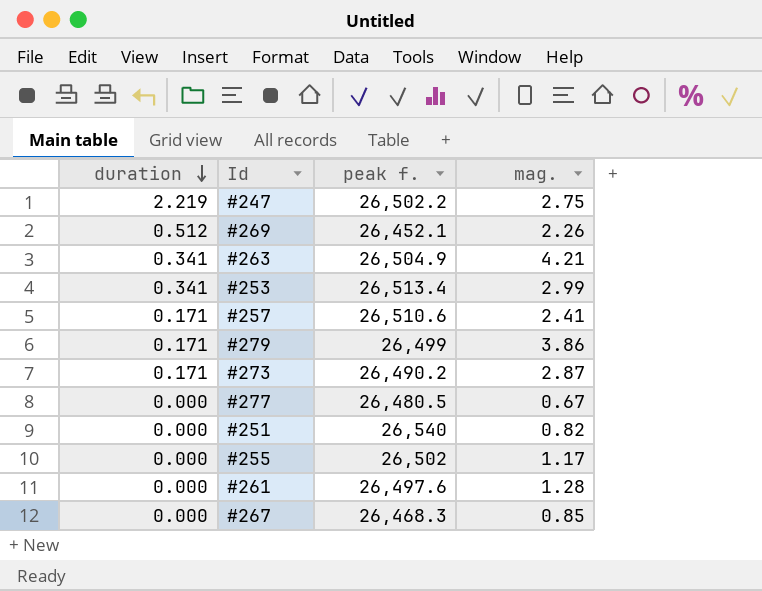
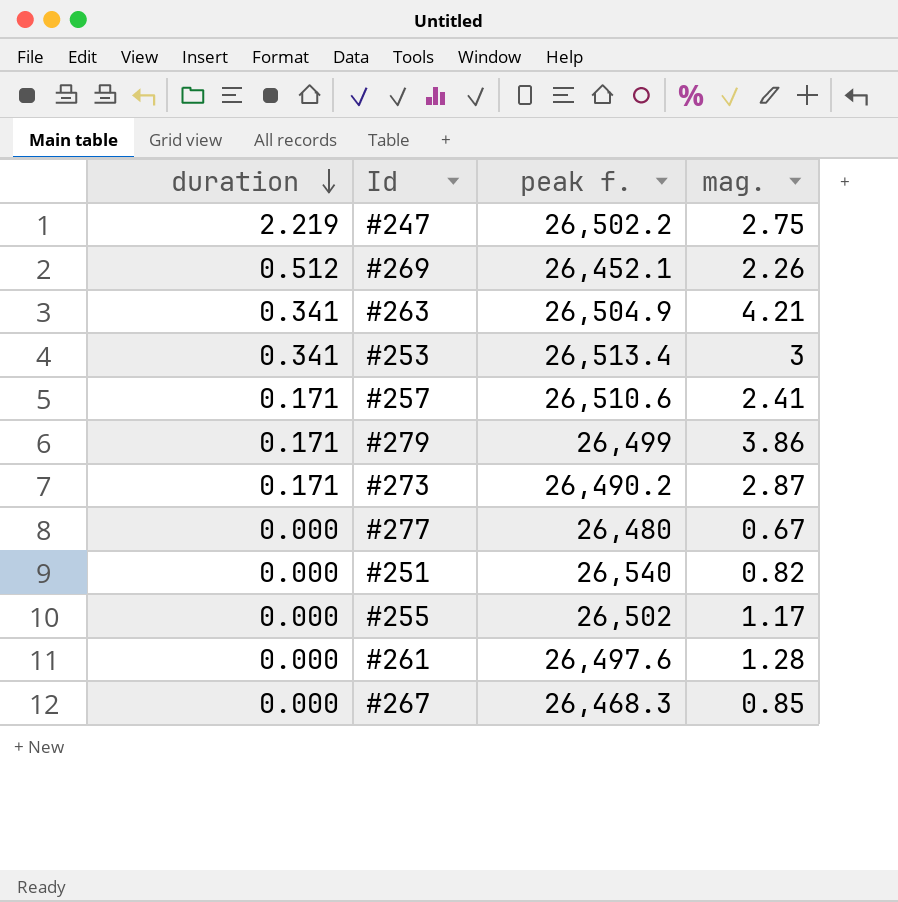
#253 | mag.: 2.99 -> 3
#277 | peak f.: 26,480.5 -> 26,480

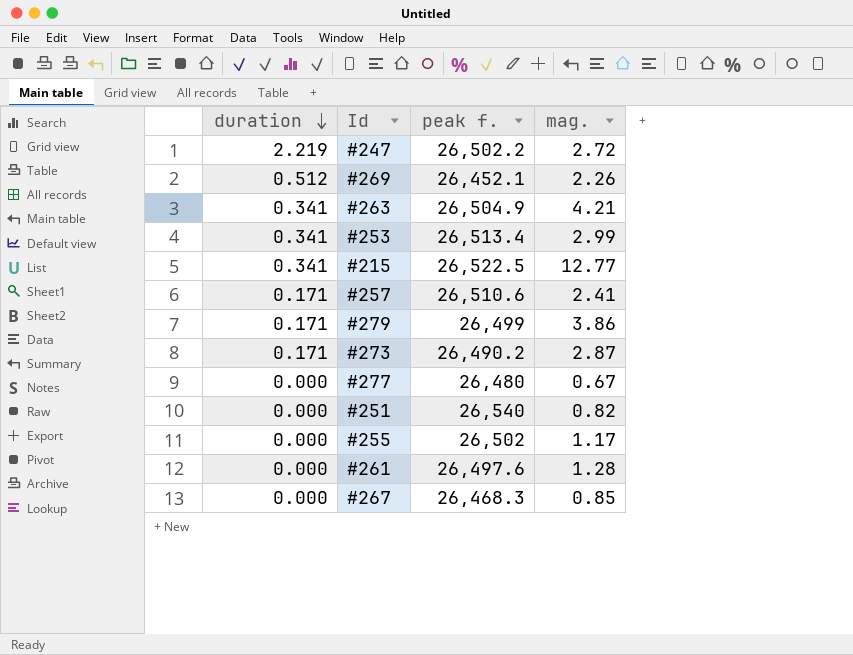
#247 | mag.: 2.75 -> 2.72
#253 | mag.: 3 -> 2.99
row #215: none -> 0.341 | 26,522.5 | 12.77

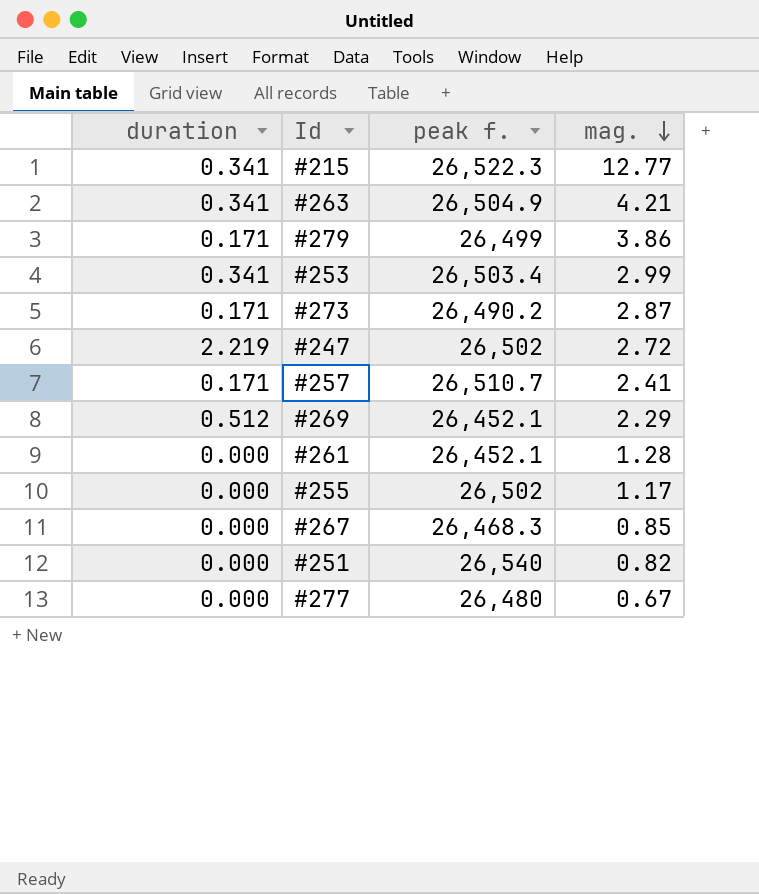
row order: duration descending -> mag. descending
#215 | peak f.: 26,522.5 -> 26,522.3
#253 | peak f.: 26,513.4 -> 26,503.4
#247 | peak f.: 26,502.2 -> 26,502
#257 | peak f.: 26,510.6 -> 26,510.7
#269 | mag.: 2.26 -> 2.29
#261 | peak f.: 26,497.6 -> 26,452.1

